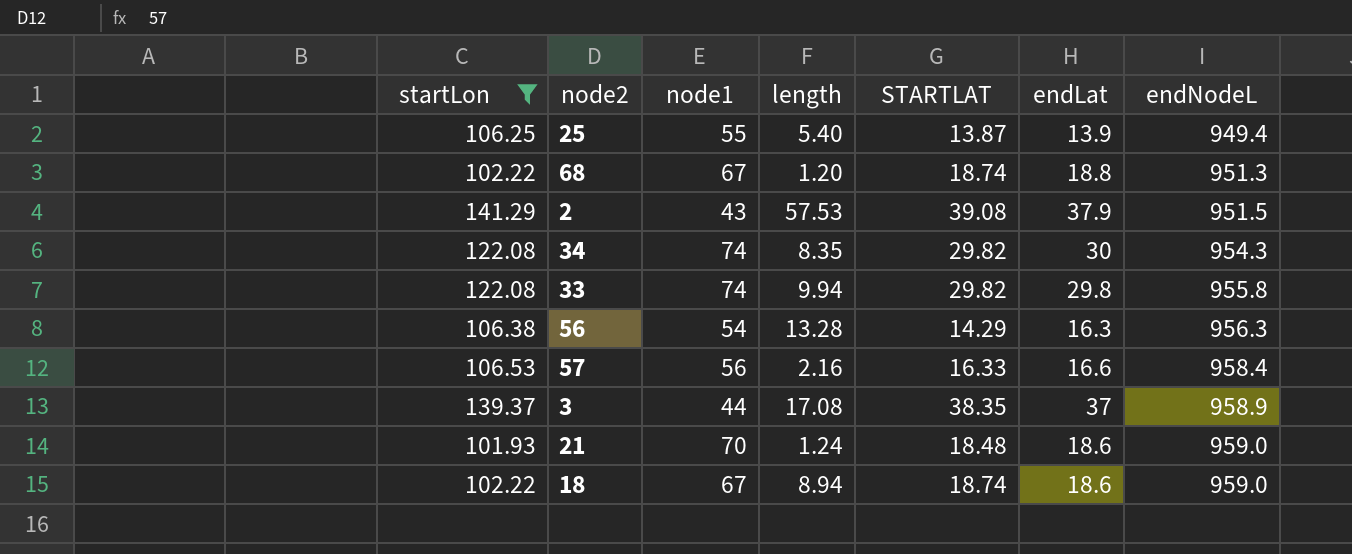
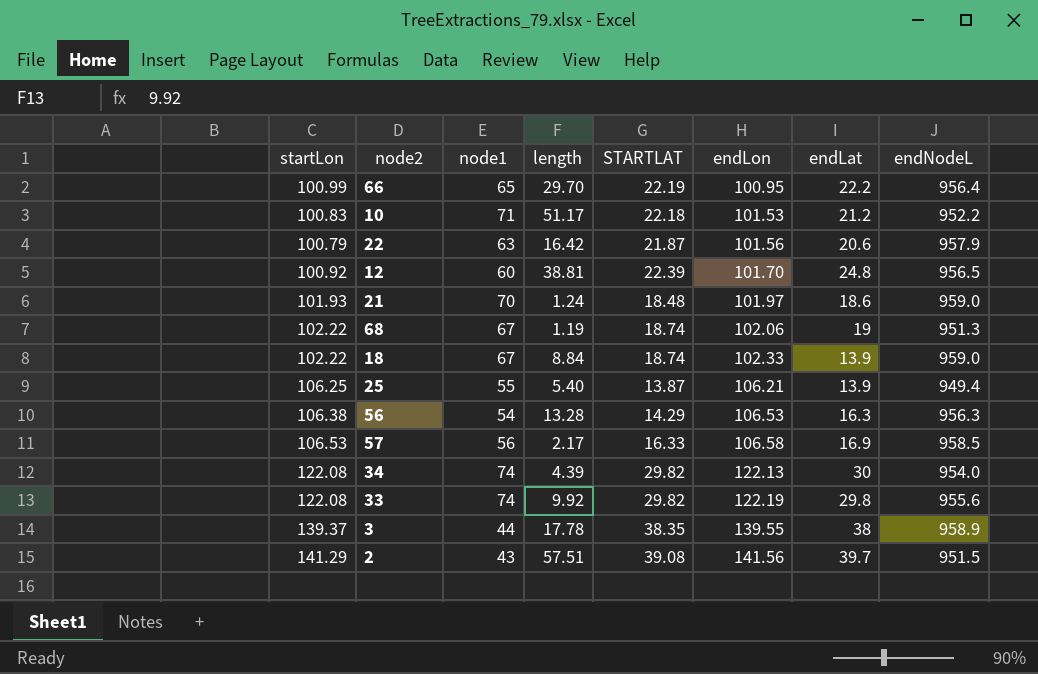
filter: startLon >= 101.93 -> none
row order: endNodeL ascending -> endLon ascending
column endLon | position: none -> 6
68 | length: 1.20 -> 1.19
68 | endLat: 18.8 -> 19
18 | length: 8.94 -> 8.84
18 | endLat: 18.6 -> 13.9
57 | length: 2.16 -> 2.17
57 | endLat: 16.6 -> 16.9
57 | endNodeL: 958.4 -> 958.5
34 | length: 8.35 -> 4.39
34 | endNodeL: 954.3 -> 954.0
33 | length: 9.94 -> 9.92
33 | endNodeL: 955.8 -> 955.6
3 | length: 17.08 -> 17.78
3 | endLat: 37 -> 38
2 | length: 57.53 -> 57.51
2 | endLat: 37.9 -> 39.7

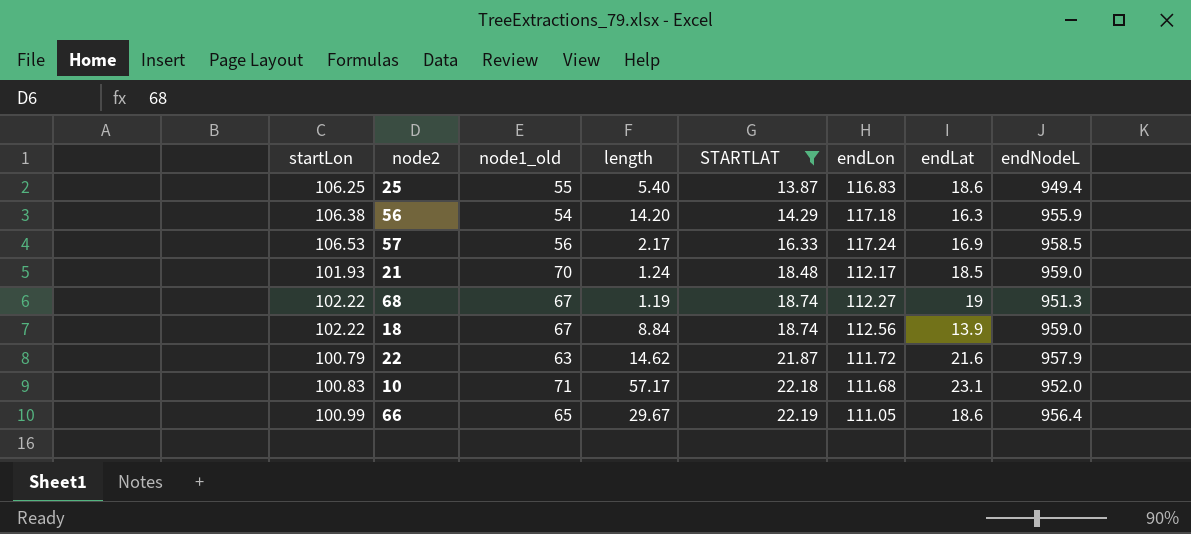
filter: none -> STARTLAT <= 22.19
row order: endLon ascending -> STARTLAT ascending
column name: node1 -> node1_old
25 | endLon: 106.21 -> 116.83
25 | endLat: 13.9 -> 18.6
56 | length: 13.28 -> 14.20
56 | endLon: 106.53 -> 117.18
56 | endNodeL: 956.3 -> 955.9
57 | endLon: 106.58 -> 117.24
21 | endLon: 101.97 -> 112.17
21 | endLat: 18.6 -> 18.5
68 | endLon: 102.06 -> 112.27
18 | endLon: 102.33 -> 112.56
22 | length: 16.42 -> 14.62
22 | endLon: 101.56 -> 111.72
22 | endLat: 20.6 -> 21.6
10 | length: 51.17 -> 57.17
10 | endLon: 101.53 -> 111.68
10 | endLat: 21.2 -> 23.1
10 | endNodeL: 952.2 -> 952.0
66 | length: 29.70 -> 29.67
66 | endLon: 100.95 -> 111.05
66 | endLat: 22.2 -> 18.6

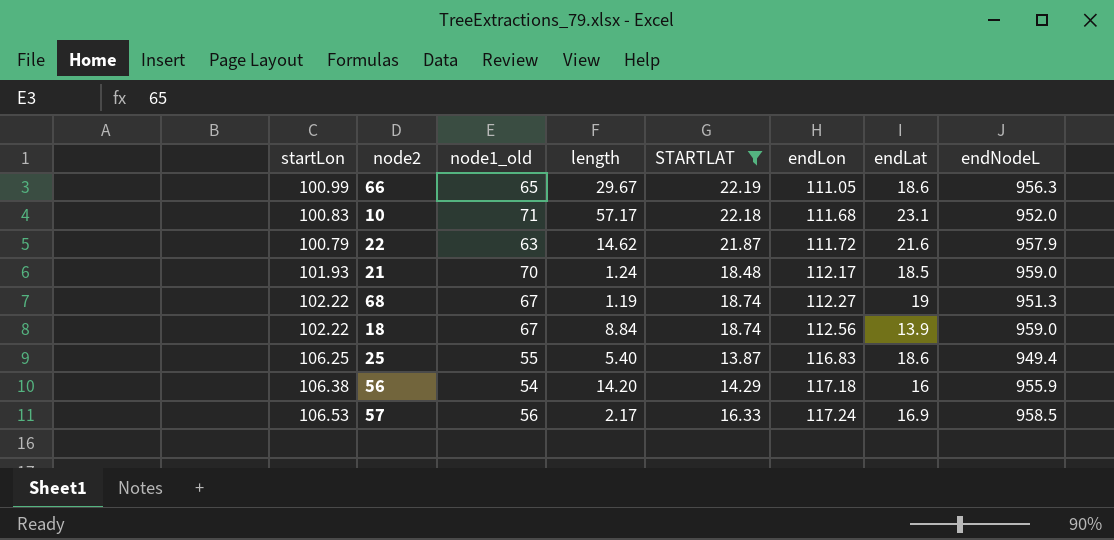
row order: STARTLAT ascending -> endLon ascending
66 | endNodeL: 956.4 -> 956.3
56 | endLat: 16.3 -> 16

